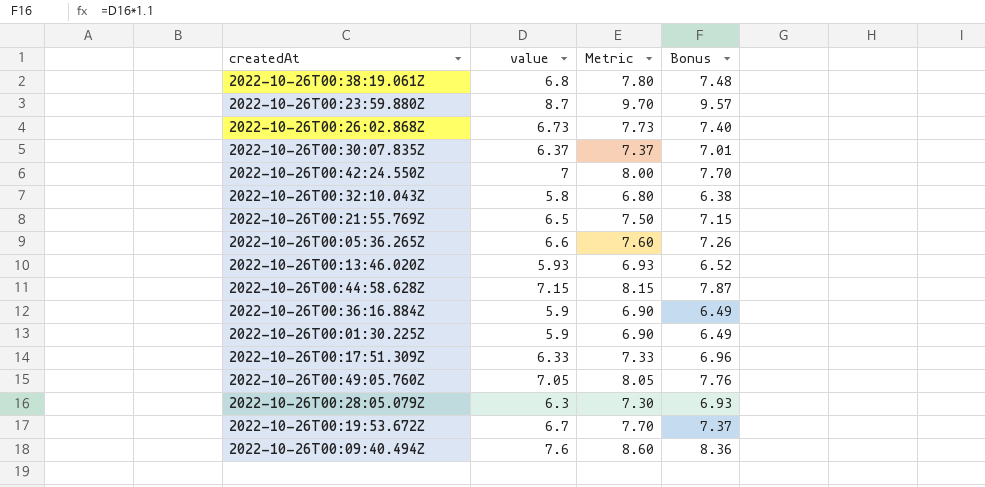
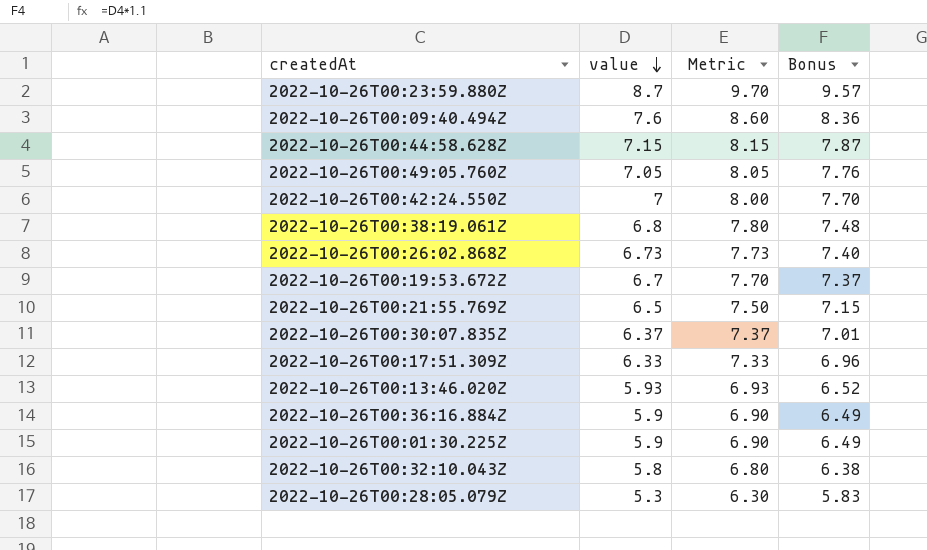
row order: none -> value descending
row 2022-10-26T00:05:36.265Z: 6.6 | 7.60 | 7.26 -> none
2022-10-26T00:28:05.079Z | value: 6.3 -> 5.3
2022-10-26T00:28:05.079Z | Metric: 7.30 -> 6.30
2022-10-26T00:28:05.079Z | Bonus: 6.93 -> 5.83

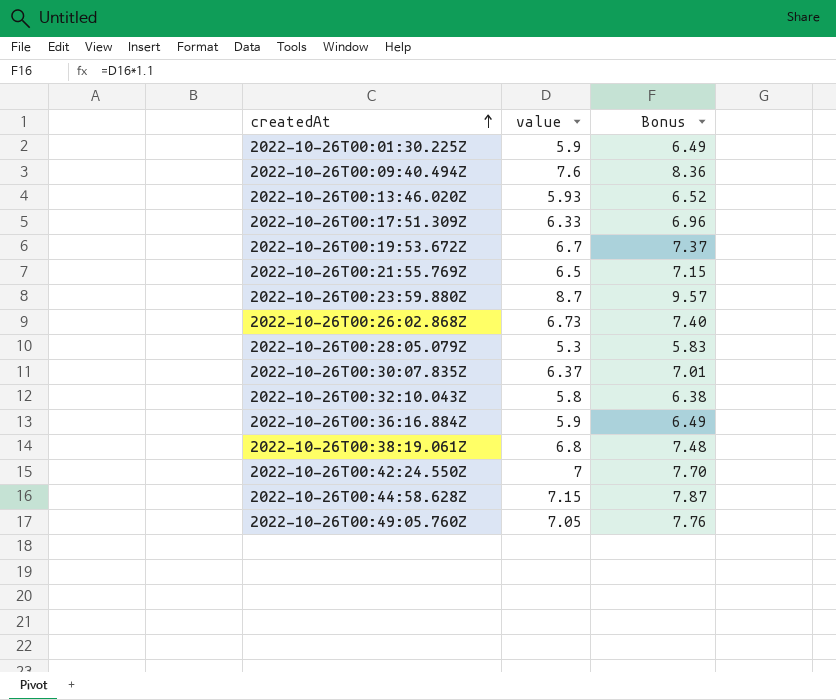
row order: value descending -> createdAt ascending
column Metric | formula: [value] + 1 -> none

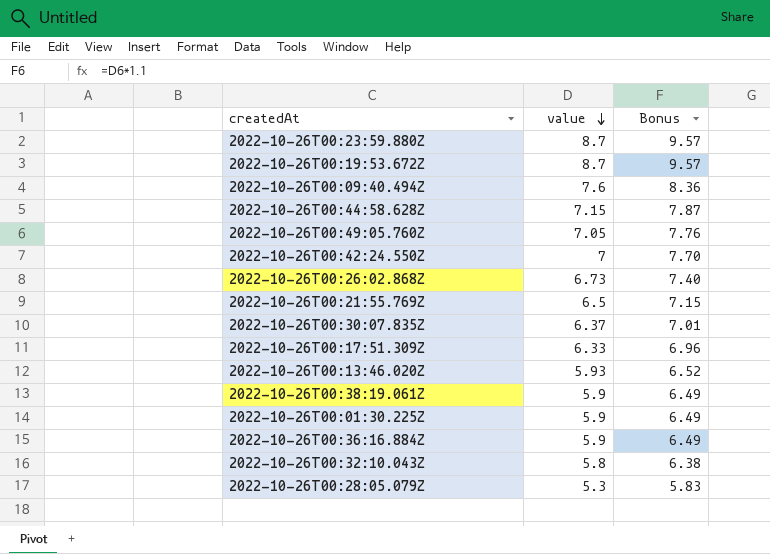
row order: createdAt ascending -> value descending
2022-10-26T00:19:53.672Z | value: 6.7 -> 8.7
2022-10-26T00:19:53.672Z | Bonus: 7.37 -> 9.57
2022-10-26T00:38:19.061Z | value: 6.8 -> 5.9
2022-10-26T00:38:19.061Z | Bonus: 7.48 -> 6.49

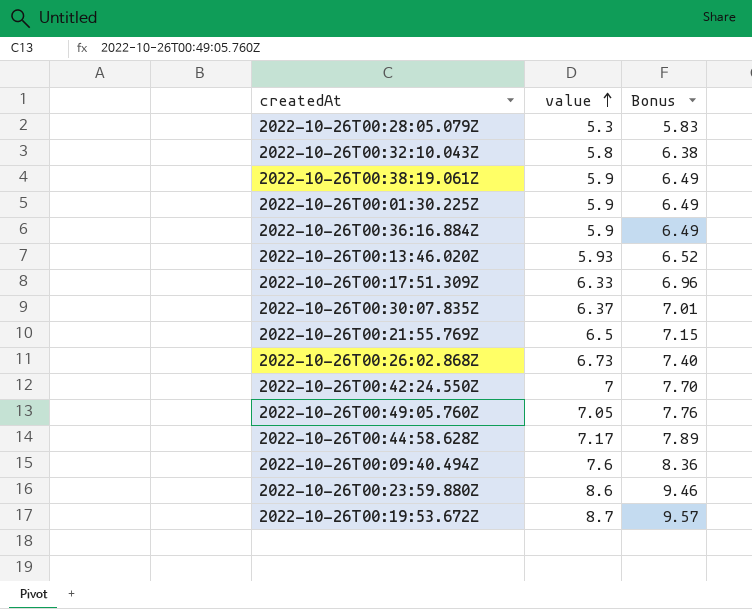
row order: value descending -> value ascending
2022-10-26T00:44:58.628Z | value: 7.15 -> 7.17
2022-10-26T00:44:58.628Z | Bonus: 7.87 -> 7.89
2022-10-26T00:23:59.880Z | value: 8.7 -> 8.6
2022-10-26T00:23:59.880Z | Bonus: 9.57 -> 9.46

